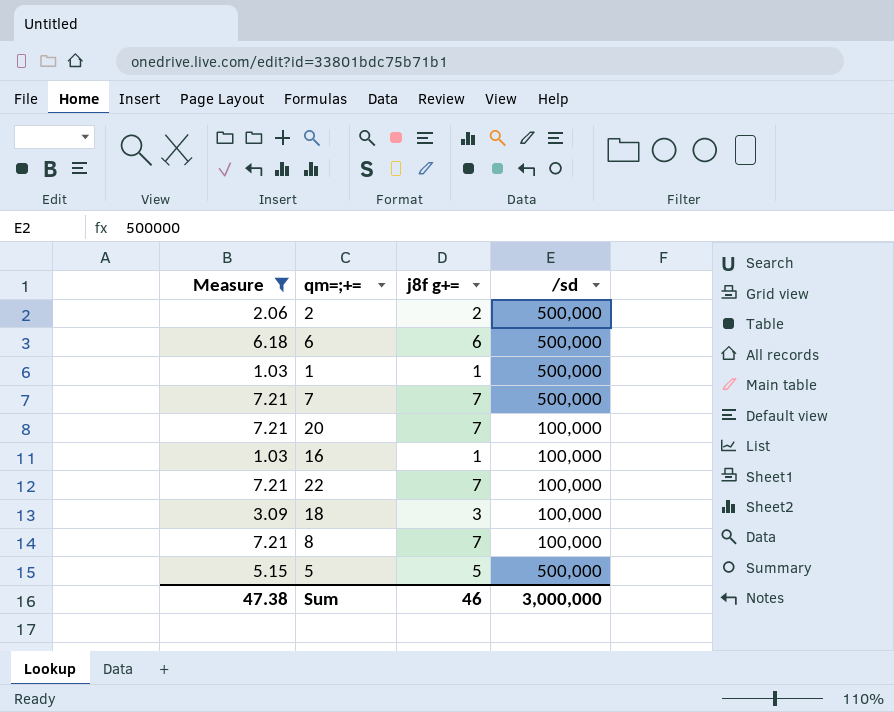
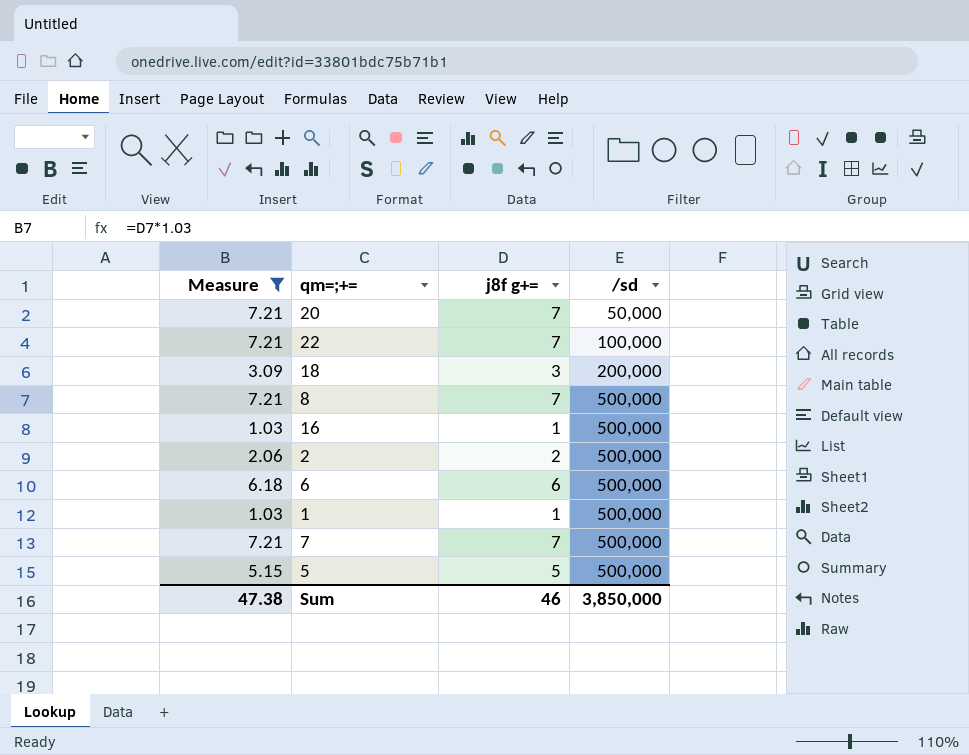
row order: none -> /sd ascending
20 | /sd: 100,000 -> 50,000
18 | /sd: 100,000 -> 200,000
8 | /sd: 100,000 -> 500,000
16 | /sd: 100,000 -> 500,000
Sum | /sd: 3,000,000 -> 3,850,000

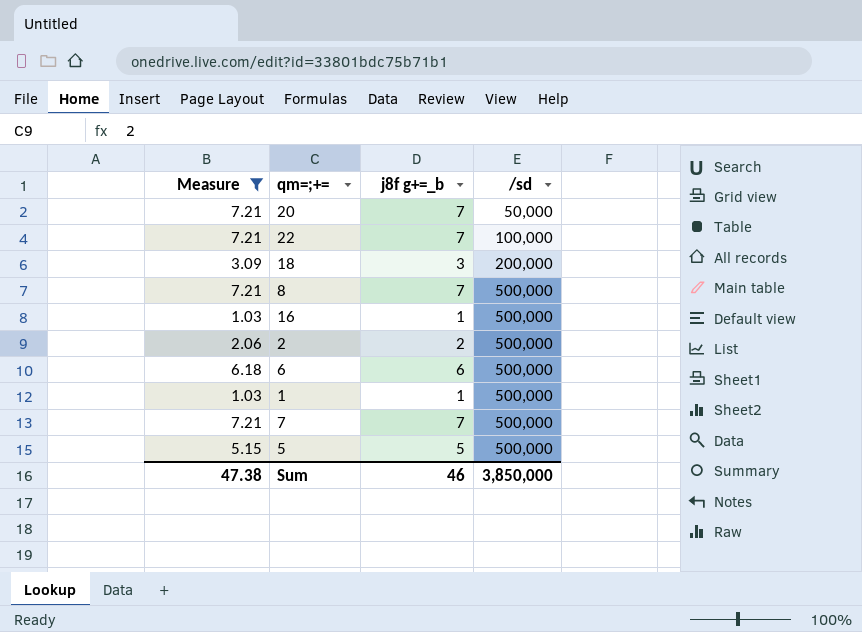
column name: j8f g+= -> j8f g+=_b

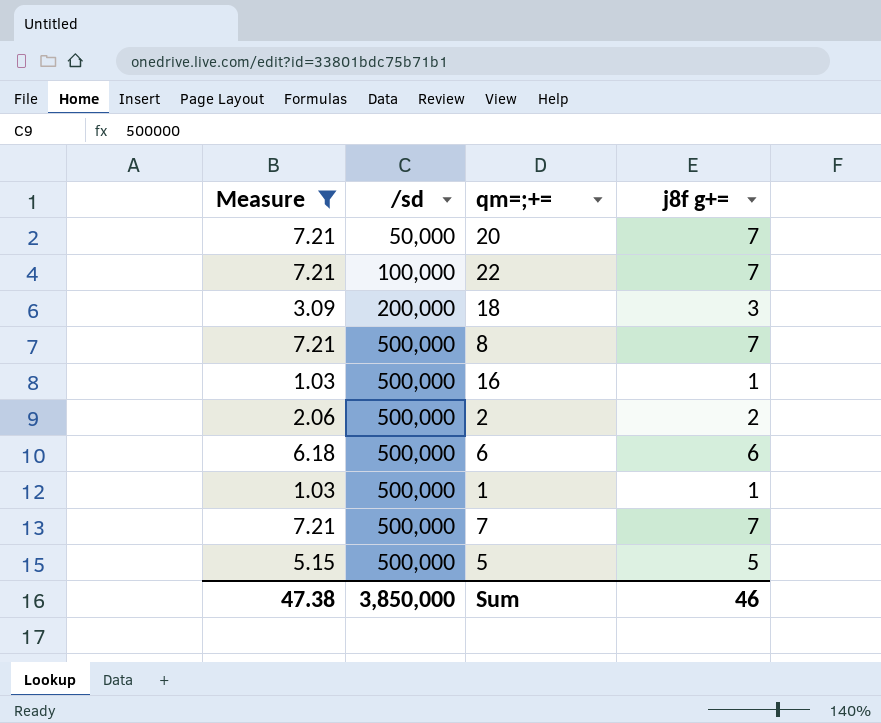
column /sd | position: 4 -> 2
column name: j8f g+=_b -> j8f g+=

